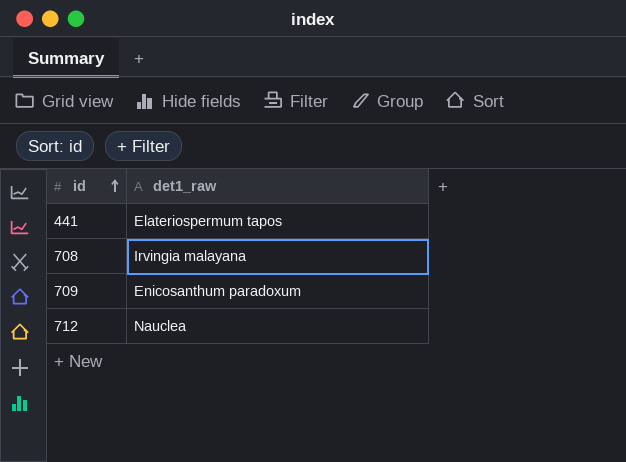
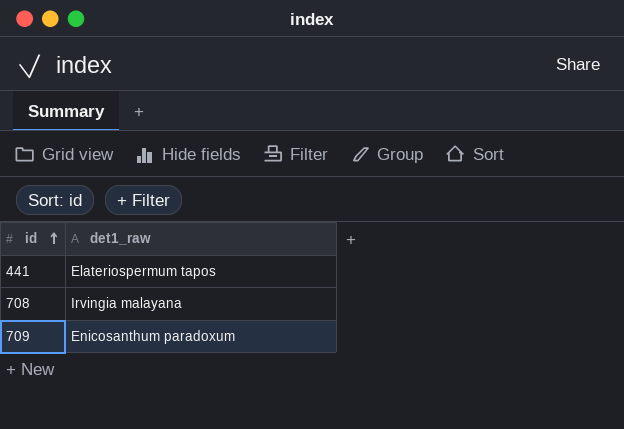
row 712: Nauclea -> none

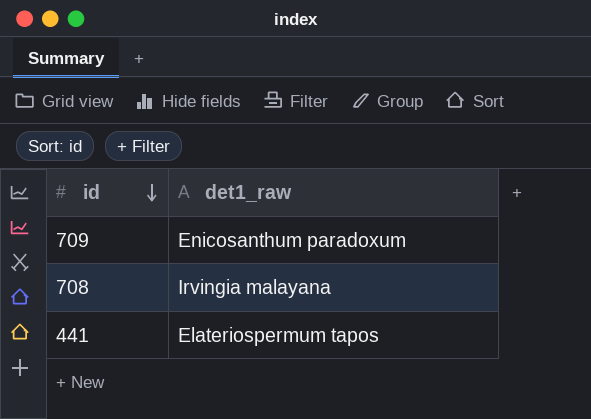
row order: id ascending -> id descending

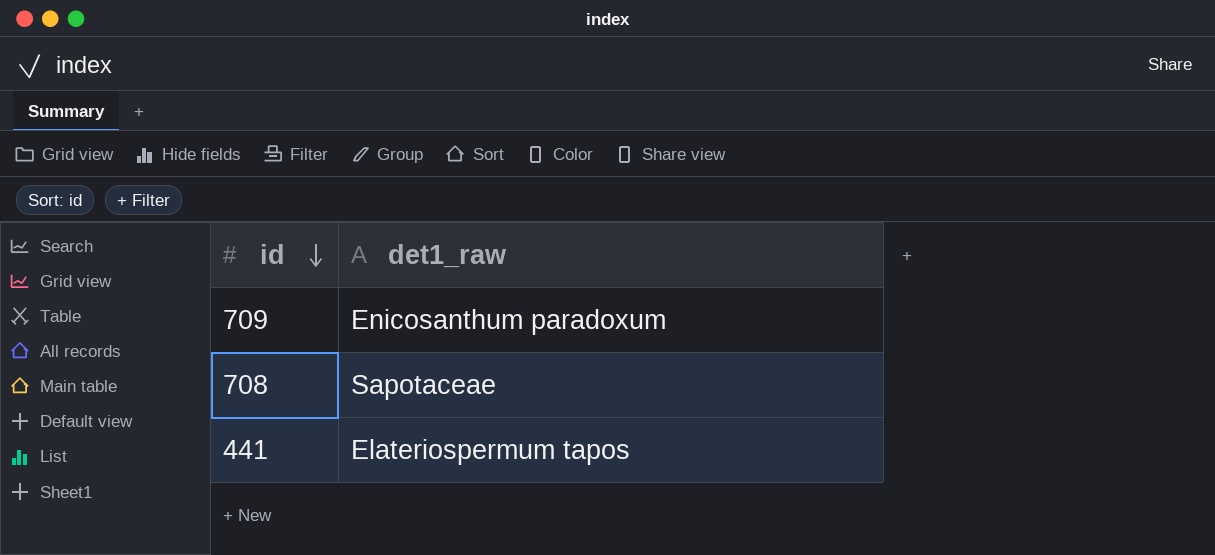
708 | det1_raw: Irvingia malayana -> Sapotaceae

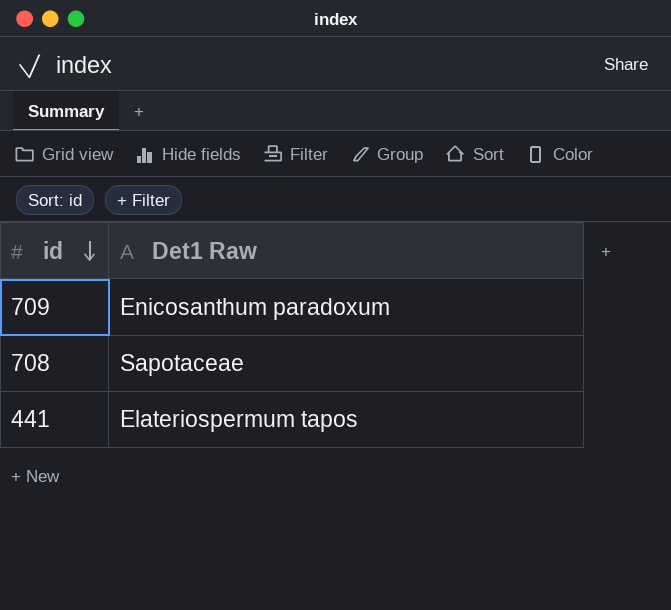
column name: det1_raw -> Det1 Raw

